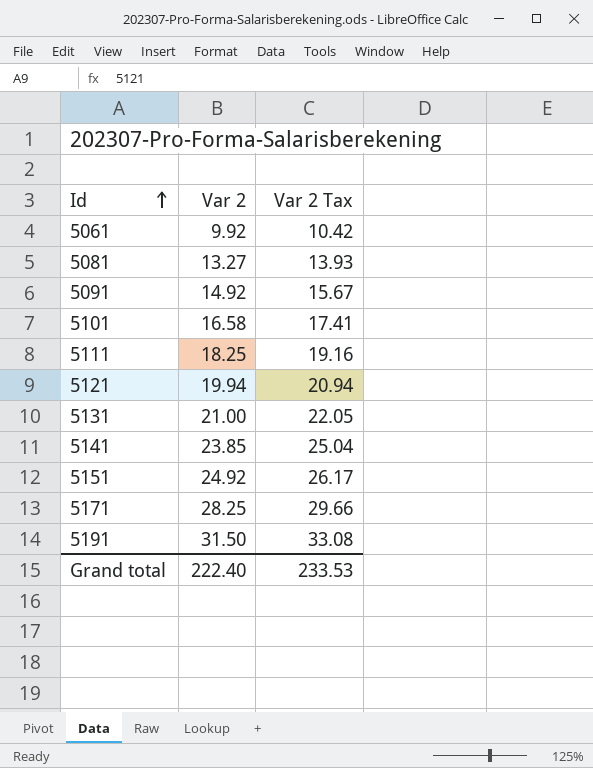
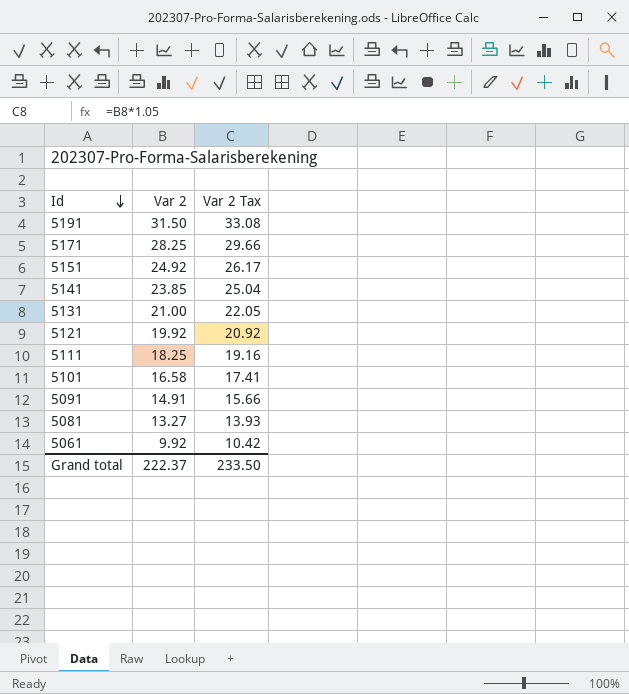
row order: Id ascending -> Id descending
5121 | Var 2: 19.94 -> 19.92
5121 | Var 2 Tax: 20.94 -> 20.92
5091 | Var 2: 14.92 -> 14.91
5091 | Var 2 Tax: 15.67 -> 15.66
Grand total | Var 2: 222.40 -> 222.37
Grand total | Var 2 Tax: 233.53 -> 233.50

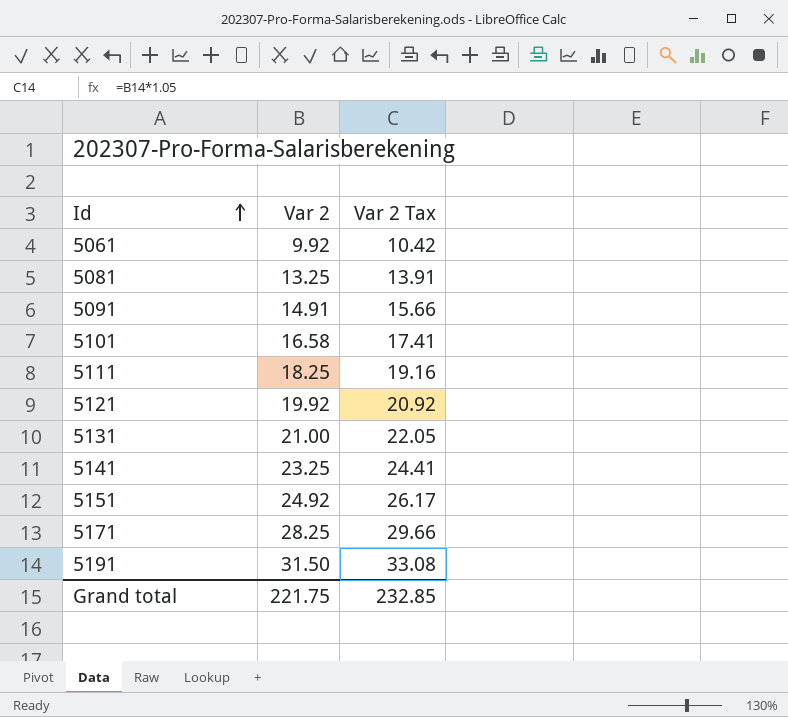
row order: Id descending -> Id ascending
5081 | Var 2: 13.27 -> 13.25
5081 | Var 2 Tax: 13.93 -> 13.91
5141 | Var 2: 23.85 -> 23.25
5141 | Var 2 Tax: 25.04 -> 24.41
Grand total | Var 2: 222.37 -> 221.75
Grand total | Var 2 Tax: 233.50 -> 232.85

